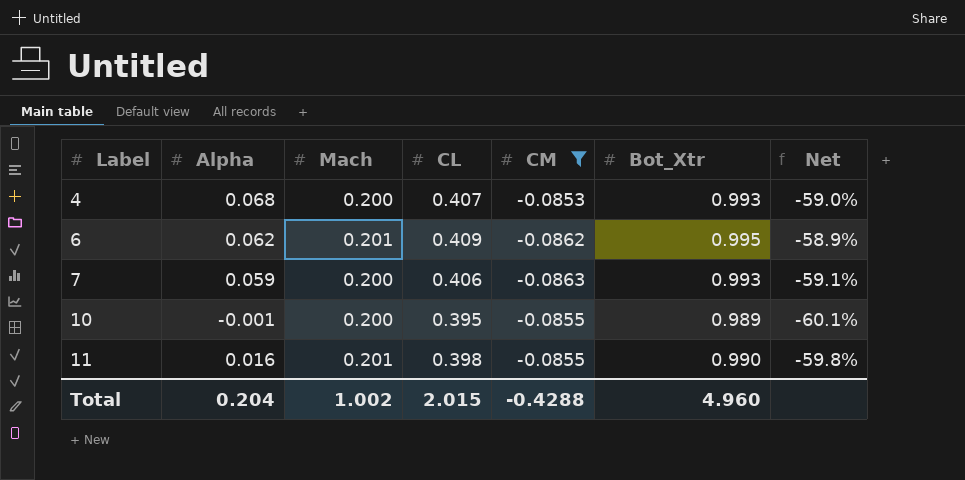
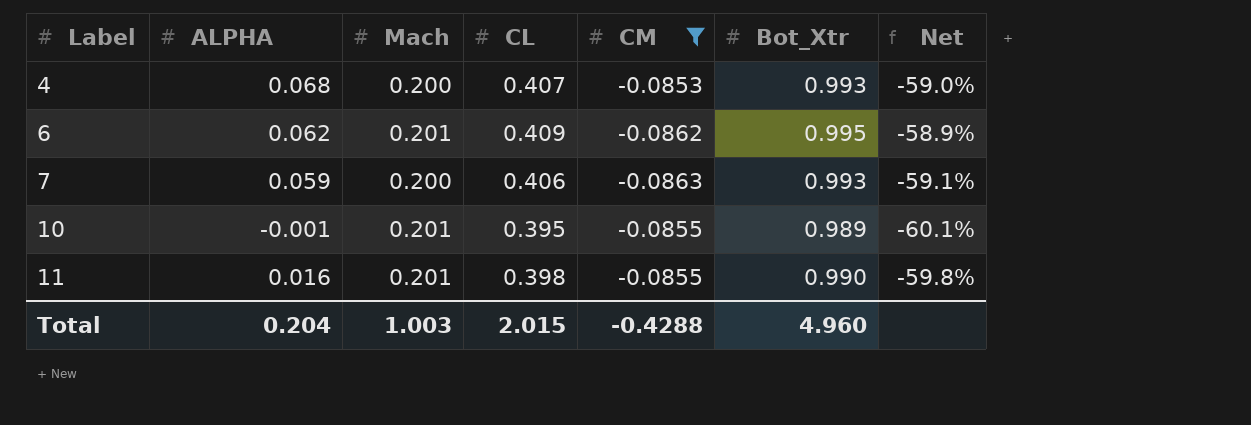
column name: Alpha -> ALPHA
10 | Mach: 0.200 -> 0.201
Total | Mach: 1.002 -> 1.003

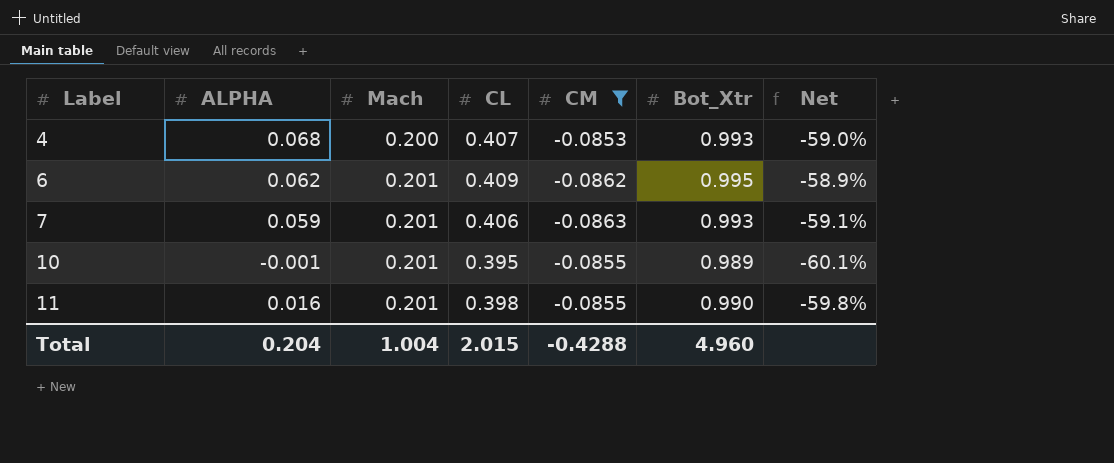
7 | Mach: 0.200 -> 0.201
Total | Mach: 1.003 -> 1.004

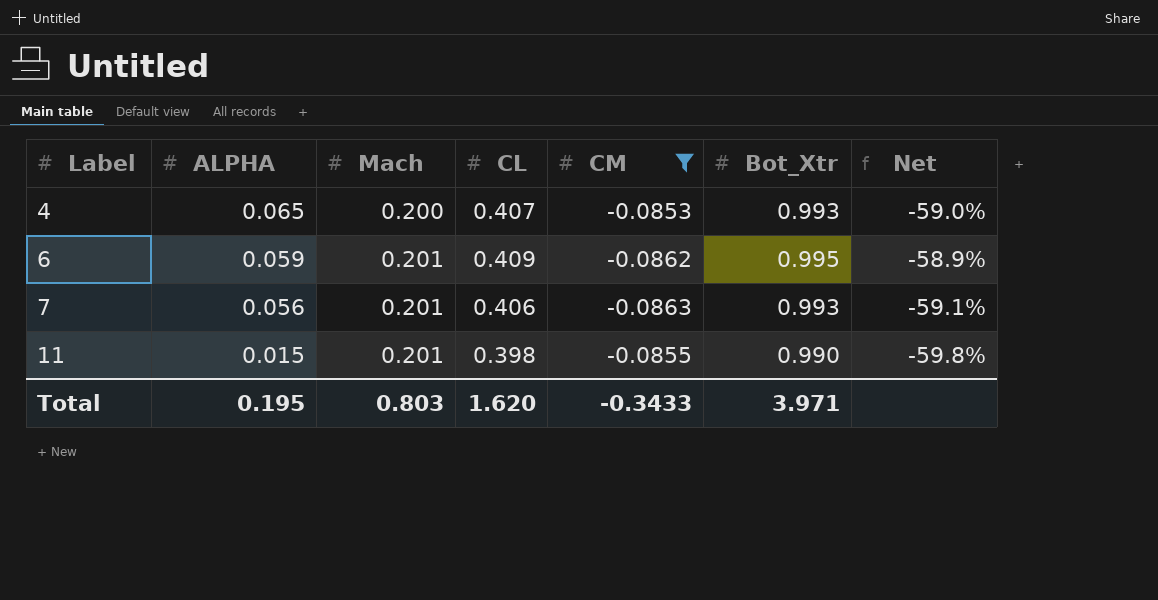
row 10: -0.001 | 0.201 | 0.395 | -0.0855 | 0.989 | -60.1% -> none
4 | ALPHA: 0.068 -> 0.065
6 | ALPHA: 0.062 -> 0.059
7 | ALPHA: 0.059 -> 0.056
11 | ALPHA: 0.016 -> 0.015
Total | ALPHA: 0.204 -> 0.195
Total | Mach: 1.004 -> 0.803
Total | CL: 2.015 -> 1.620
Total | CM: -0.4288 -> -0.3433
Total | Bot_Xtr: 4.960 -> 3.971

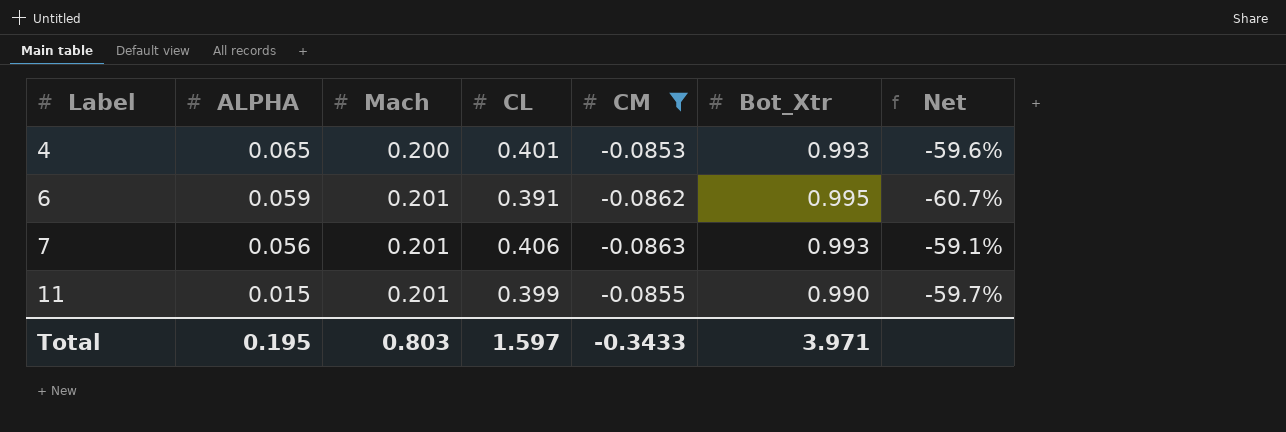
4 | CL: 0.407 -> 0.401
4 | Net: -59.0% -> -59.6%
6 | CL: 0.409 -> 0.391
6 | Net: -58.9% -> -60.7%
11 | CL: 0.398 -> 0.399
11 | Net: -59.8% -> -59.7%
Total | CL: 1.620 -> 1.597

